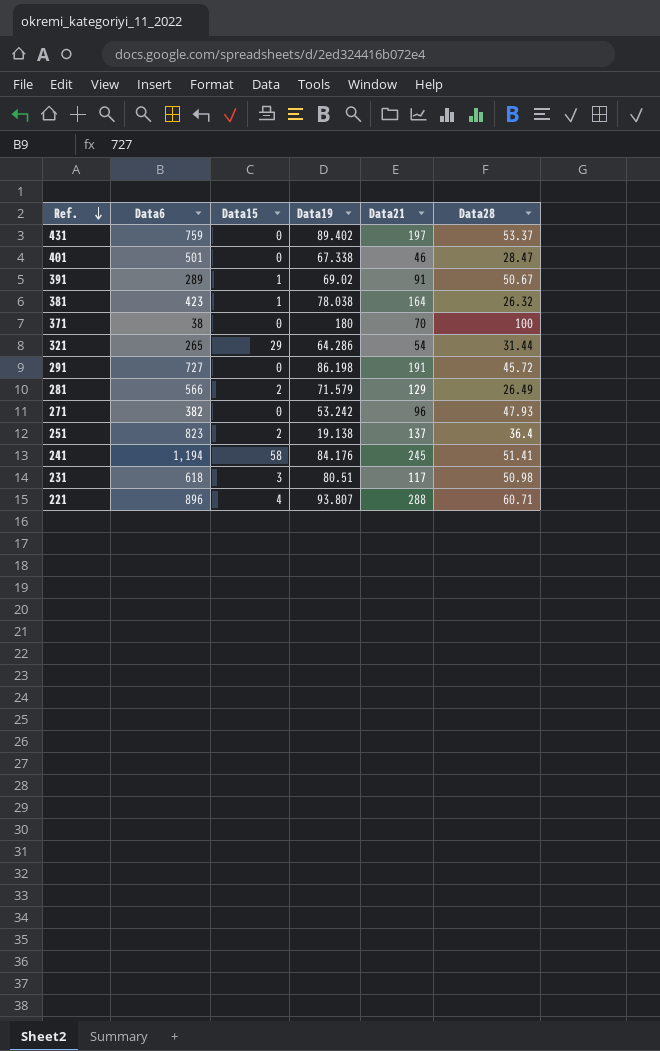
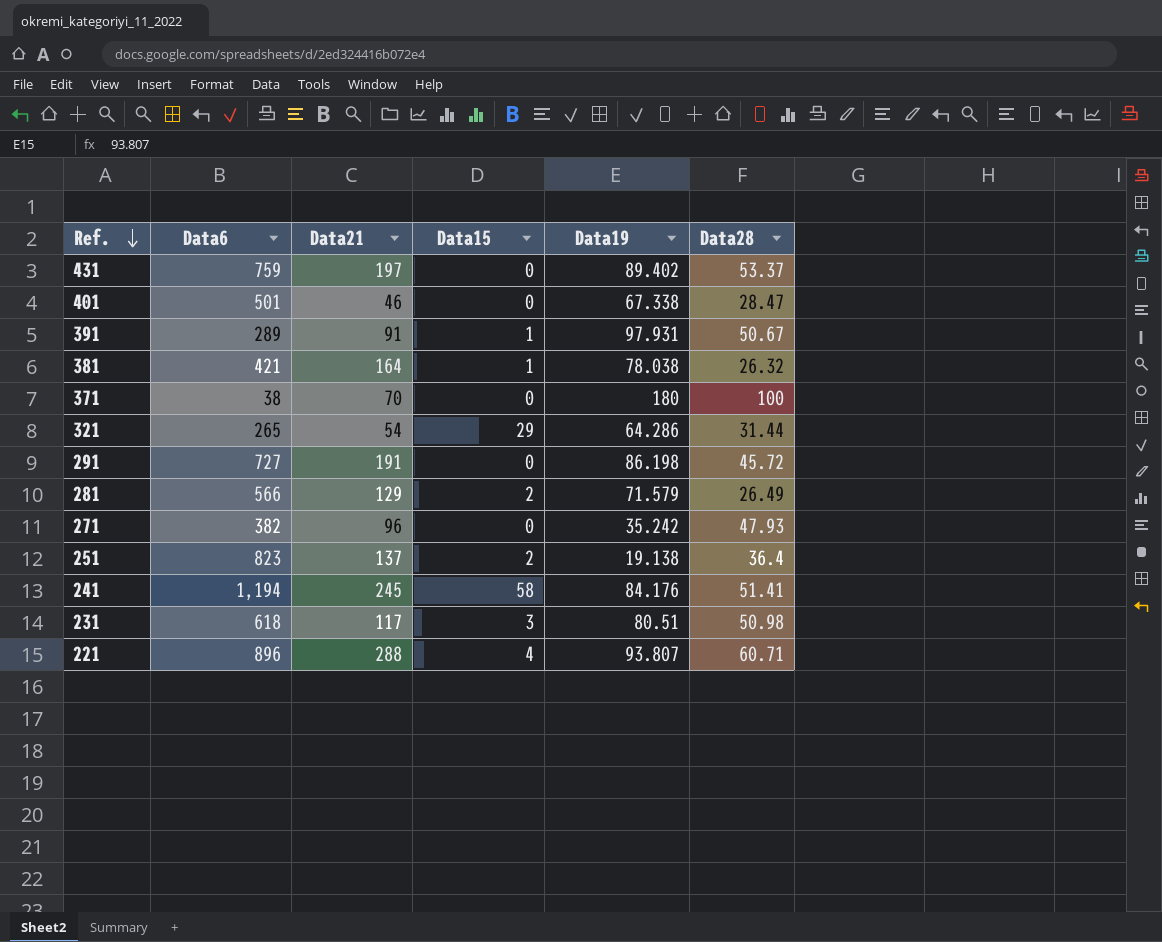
column Data21 | position: 5 -> 3
391 | Data19: 69.02 -> 97.931
381 | Data6: 423 -> 421
271 | Data19: 53.242 -> 35.242

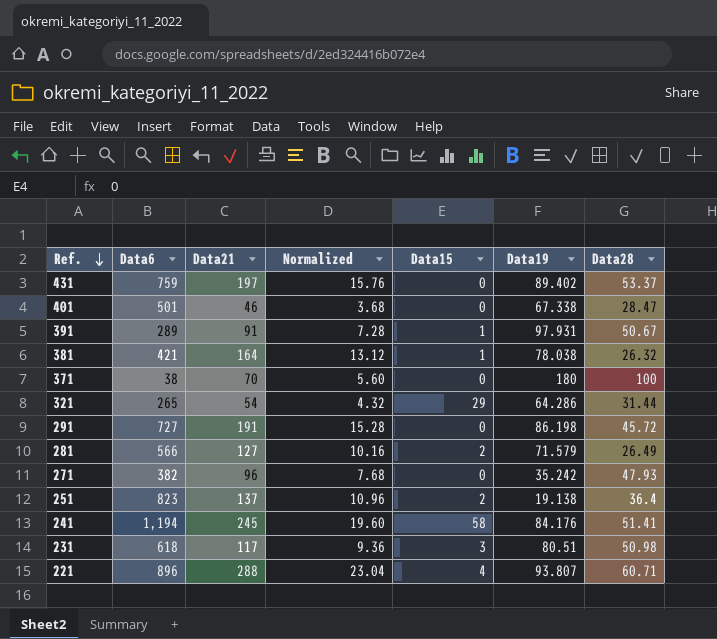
column Normalized | formula: none -> [Data21] * 0.08
281 | Data21: 129 -> 127

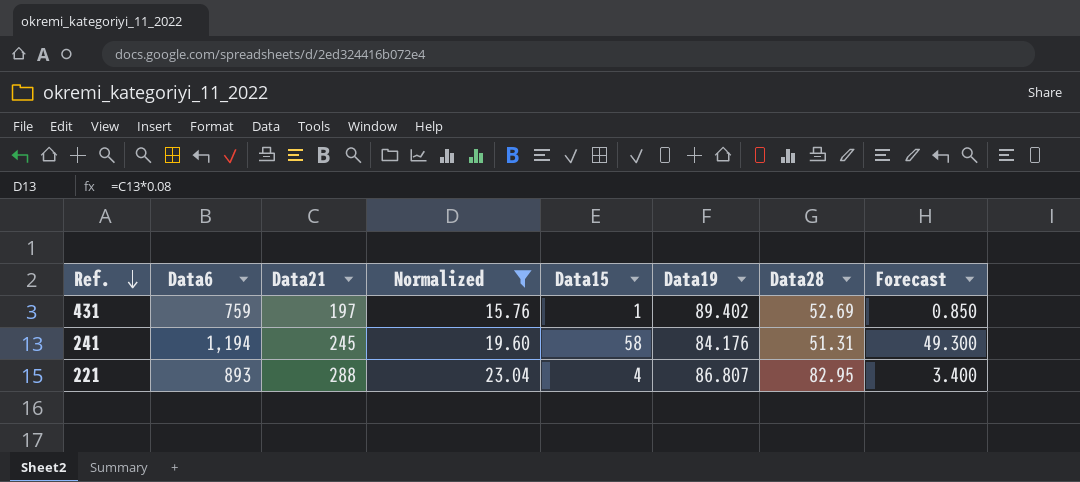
filter: none -> Normalized >= 15.76
column Forecast | formula: none -> [Data15] * 0.85
431 | Data15: 0 -> 1
431 | Data28: 53.37 -> 52.69
241 | Data28: 51.41 -> 51.31
221 | Data6: 896 -> 893
221 | Data19: 93.807 -> 86.807
221 | Data28: 60.71 -> 82.95

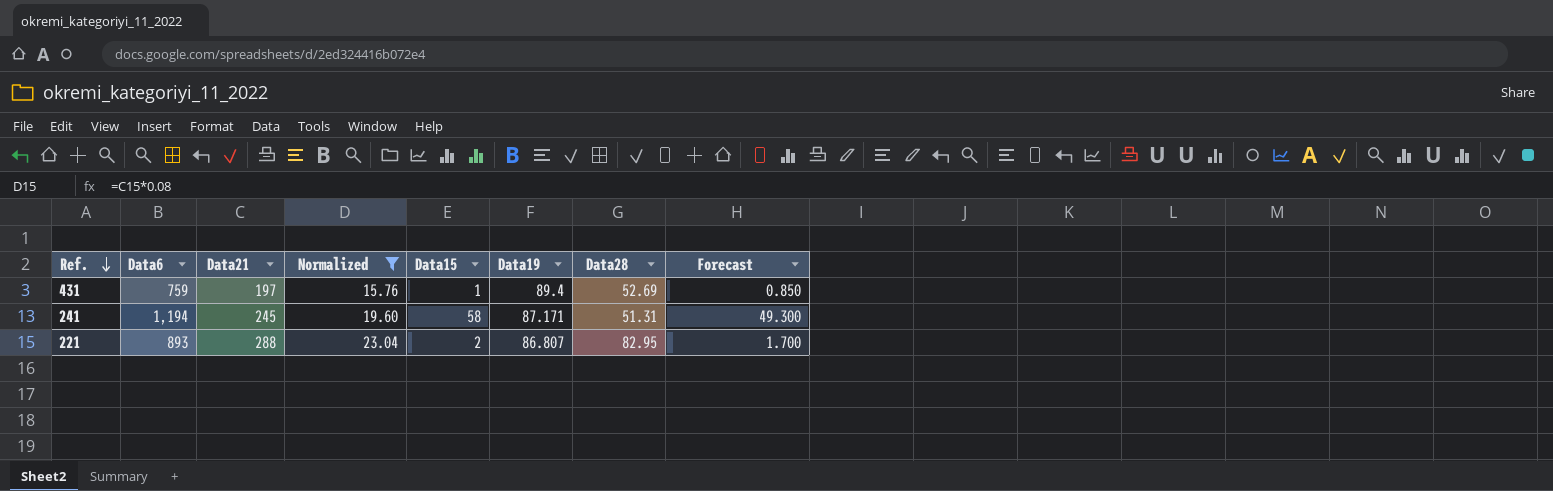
431 | Data19: 89.402 -> 89.4
241 | Data19: 84.176 -> 87.171
221 | Data15: 4 -> 2
221 | Forecast: 3.400 -> 1.700

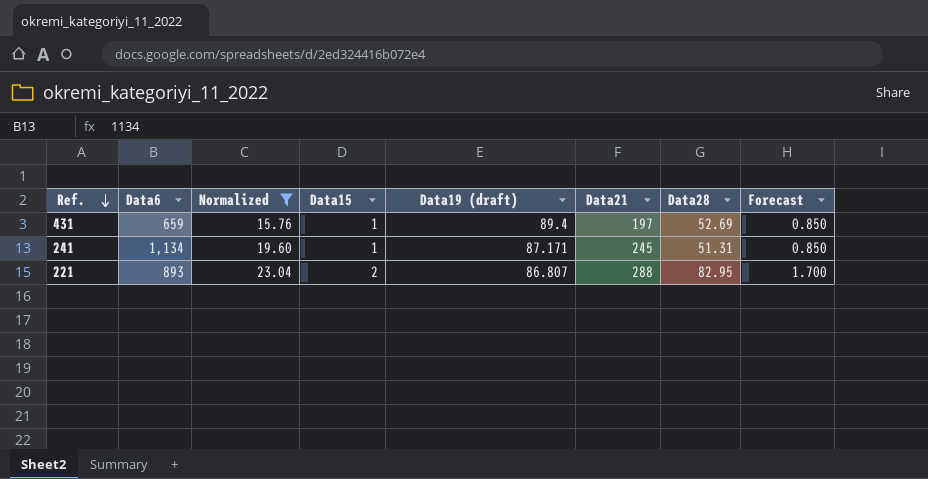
column name: Data19 -> Data19 (draft)
column Data21 | position: 3 -> 6
431 | Data6: 759 -> 659
241 | Data6: 1,194 -> 1,134
241 | Data15: 58 -> 1
241 | Forecast: 49.300 -> 0.850

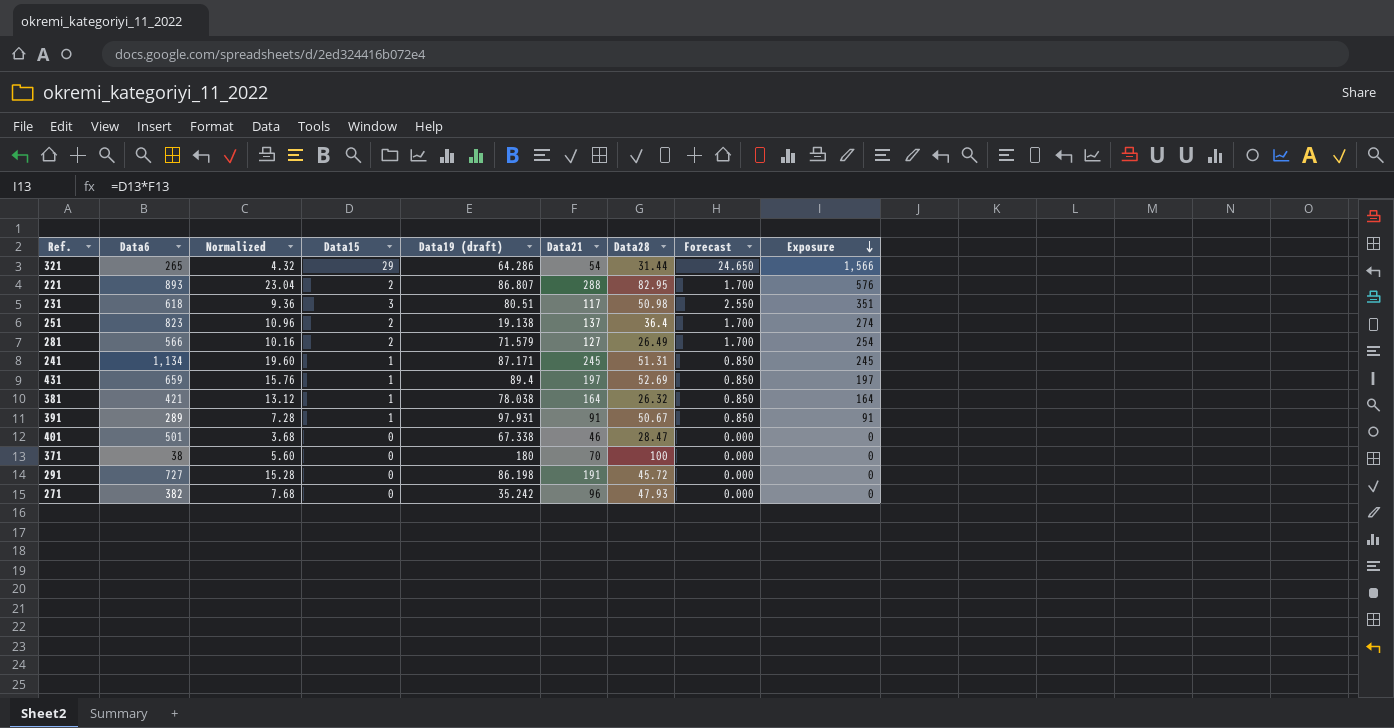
filter: Normalized >= 15.76 -> none
row order: Ref. descending -> Exposure descending
column Exposure | formula: none -> [Data15] * [Data21]

